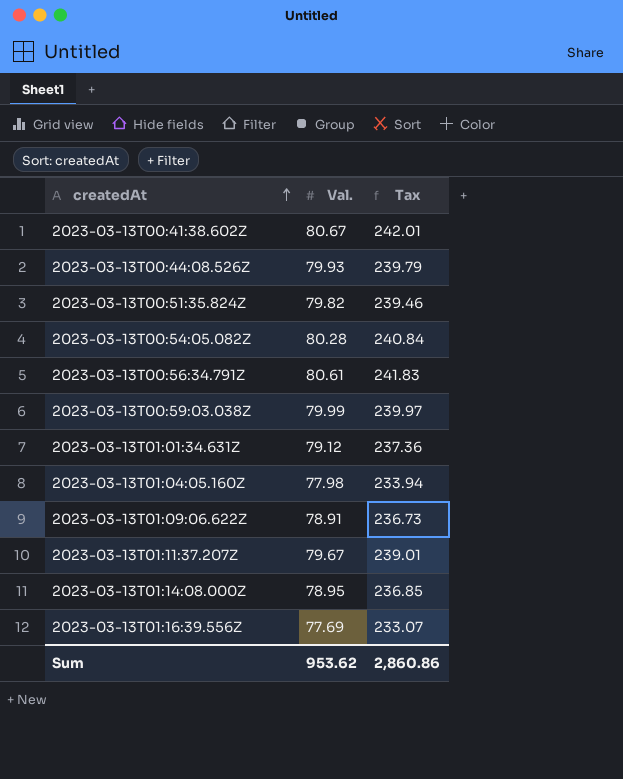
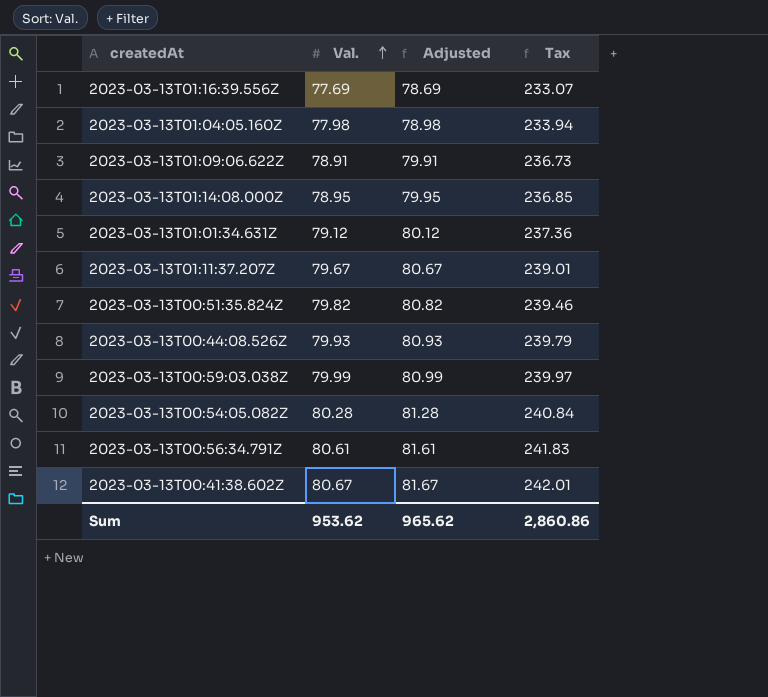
row order: createdAt ascending -> Val. ascending
column Adjusted | formula: none -> [Val.] + 1

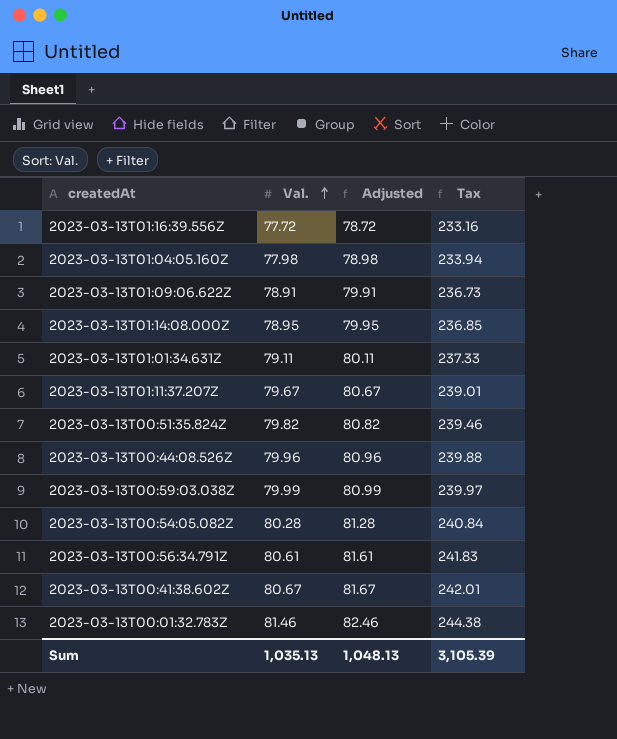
2023-03-13T01:16:39.556Z | Val.: 77.69 -> 77.72
2023-03-13T01:16:39.556Z | Adjusted: 78.69 -> 78.72
2023-03-13T01:16:39.556Z | Tax: 233.07 -> 233.16
2023-03-13T01:01:34.631Z | Val.: 79.12 -> 79.11
2023-03-13T01:01:34.631Z | Adjusted: 80.12 -> 80.11
2023-03-13T01:01:34.631Z | Tax: 237.36 -> 237.33
2023-03-13T00:44:08.526Z | Val.: 79.93 -> 79.96
2023-03-13T00:44:08.526Z | Adjusted: 80.93 -> 80.96
2023-03-13T00:44:08.526Z | Tax: 239.79 -> 239.88
row 2023-03-13T00:01:32.783Z: none -> 81.46 | 82.46 | 244.38
Sum | Val.: 953.62 -> 1,035.13
Sum | Adjusted: 965.62 -> 1,048.13
Sum | Tax: 2,860.86 -> 3,105.39

